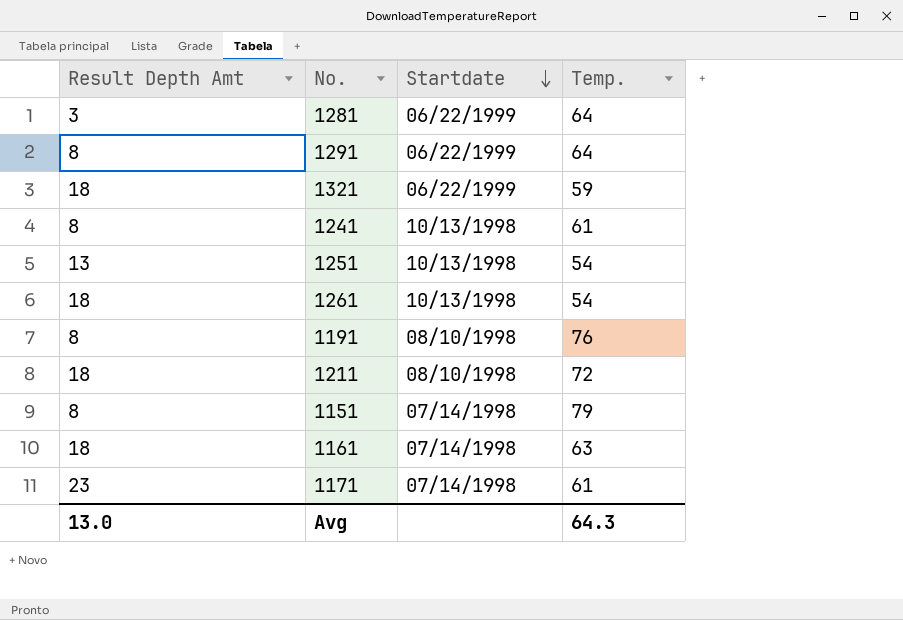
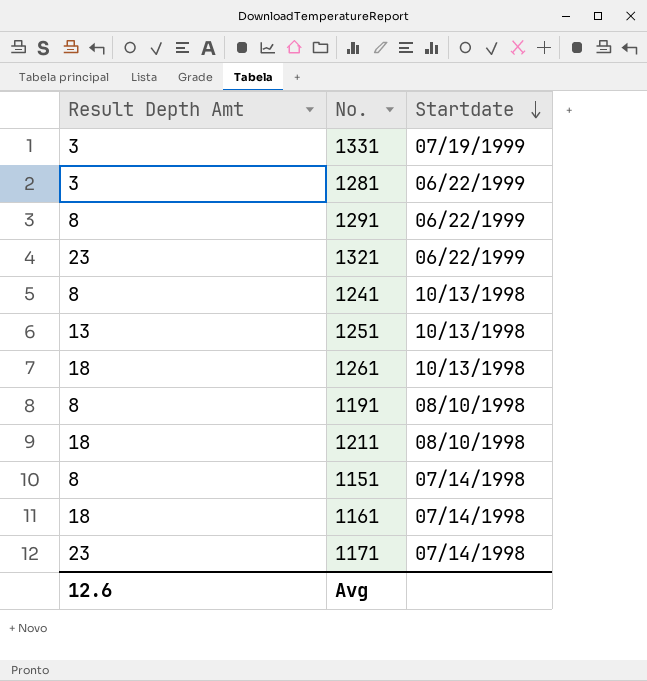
column Temp. | position: 4 -> none
row 1331: none -> 3 | 07/19/1999
1321 | Result Depth Amt: 18 -> 23
Avg | Result Depth Amt: 13.0 -> 12.6

